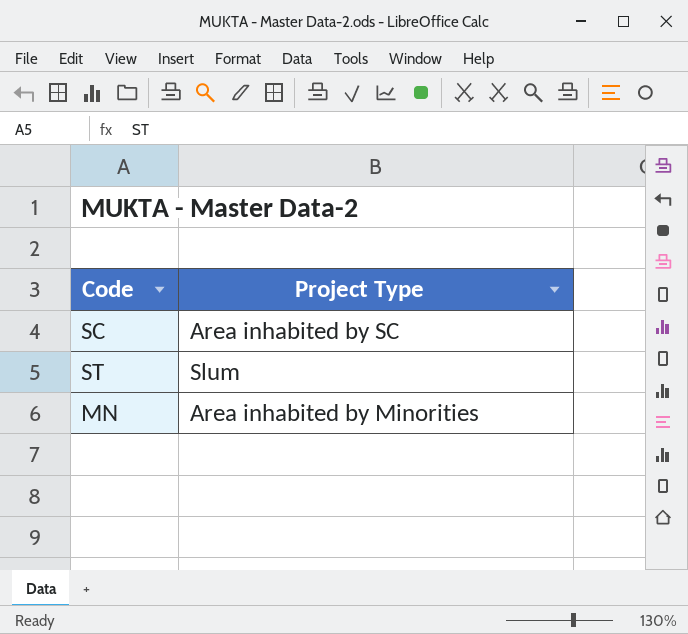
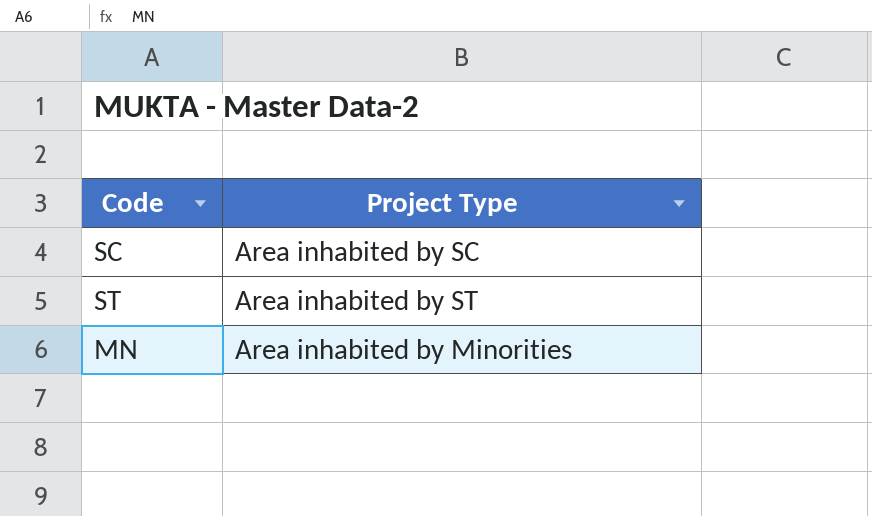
ST | Project Type: Slum -> Area inhabited by ST

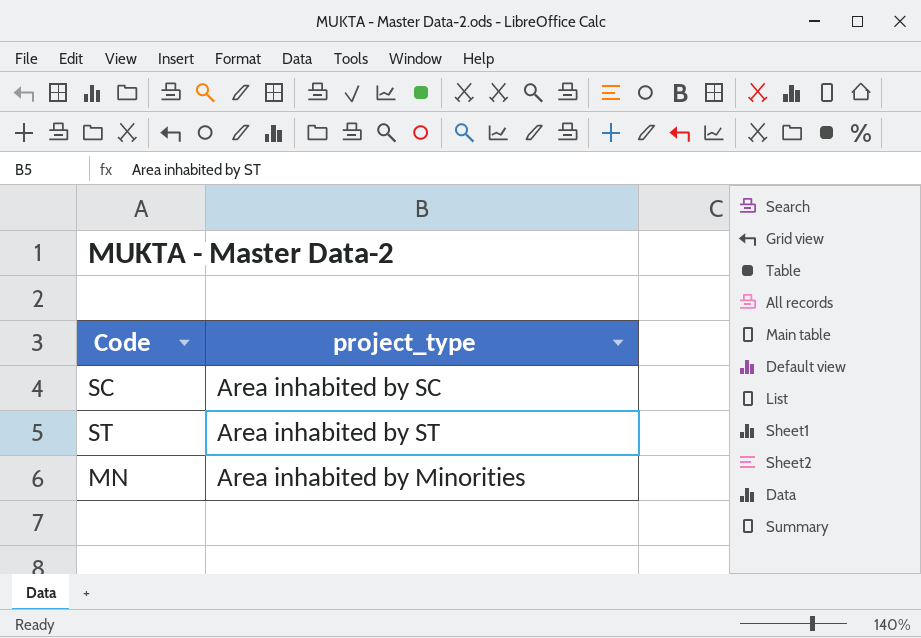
column name: Project Type -> project_type

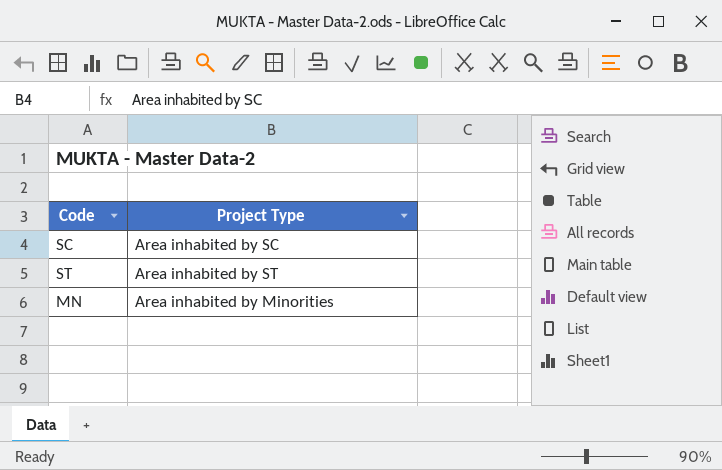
column name: project_type -> Project Type

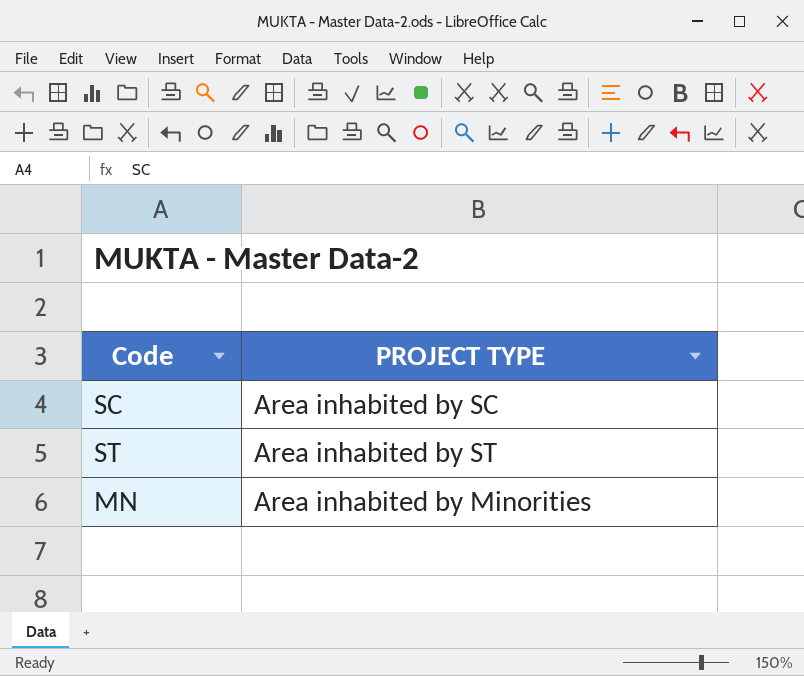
column name: Project Type -> PROJECT TYPE

